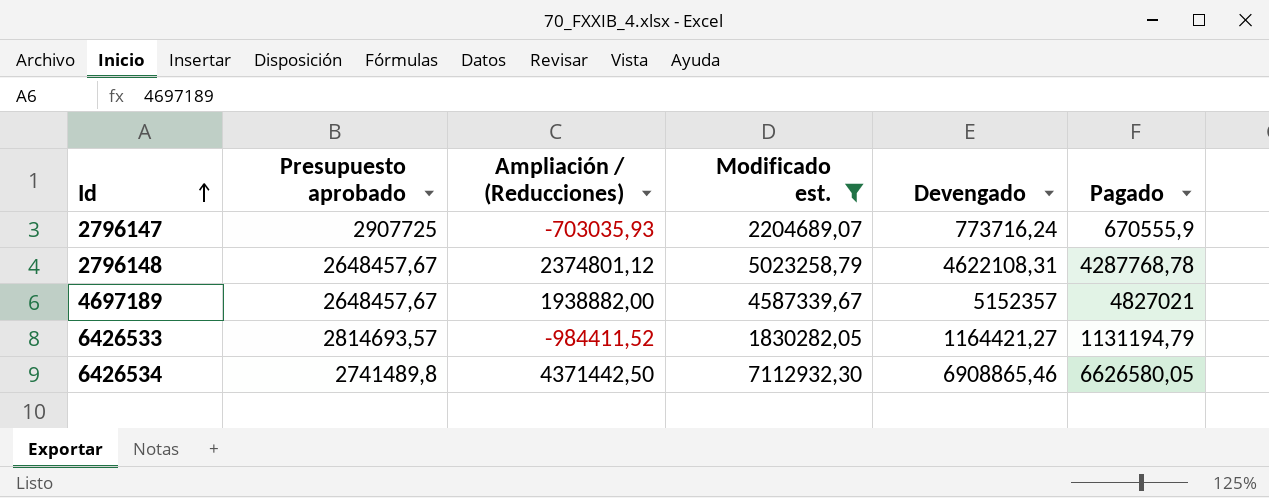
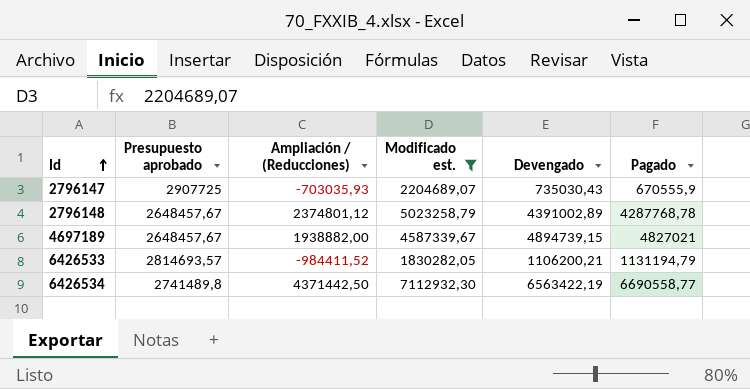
2796147 | Devengado: 773716,24 -> 735030,43
2796148 | Devengado: 4622108,31 -> 4391002,89
4697189 | Devengado: 5152357 -> 4894739,15
6426533 | Devengado: 1164421,27 -> 1106200,21
6426534 | Devengado: 6908865,46 -> 6563422,19
6426534 | Pagado: 6626580,05 -> 6690558,77

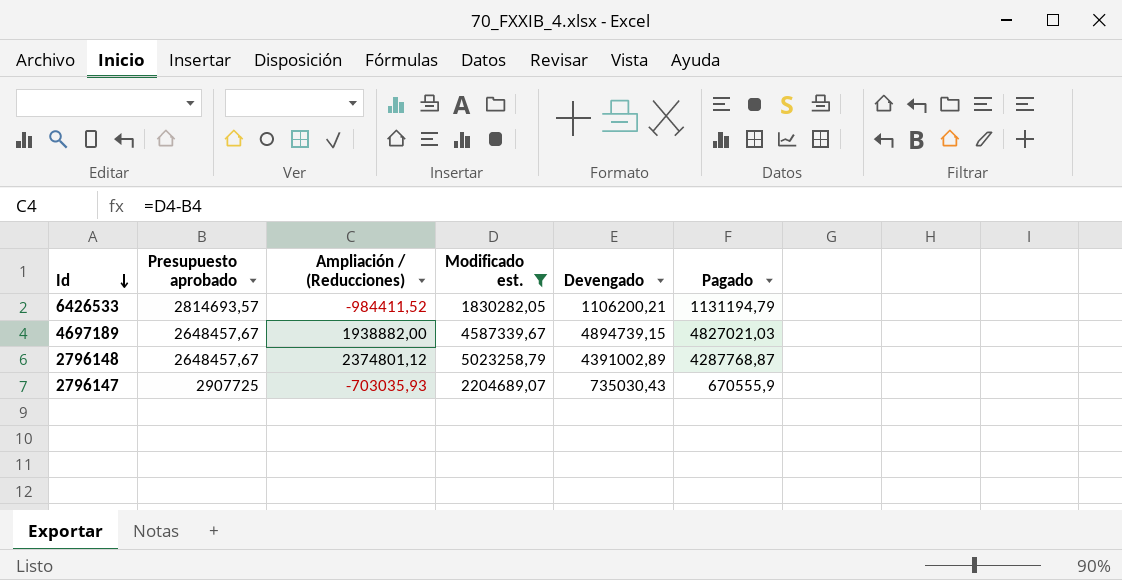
row order: Id ascending -> Id descending
row 6426534: 2741489,8 | 4371442,50 | 7112932,30 | 6563422,19 | 6690558,77 -> none
4697189 | Pagado: 4827021 -> 4827021,03
2796148 | Pagado: 4287768,78 -> 4287768,87

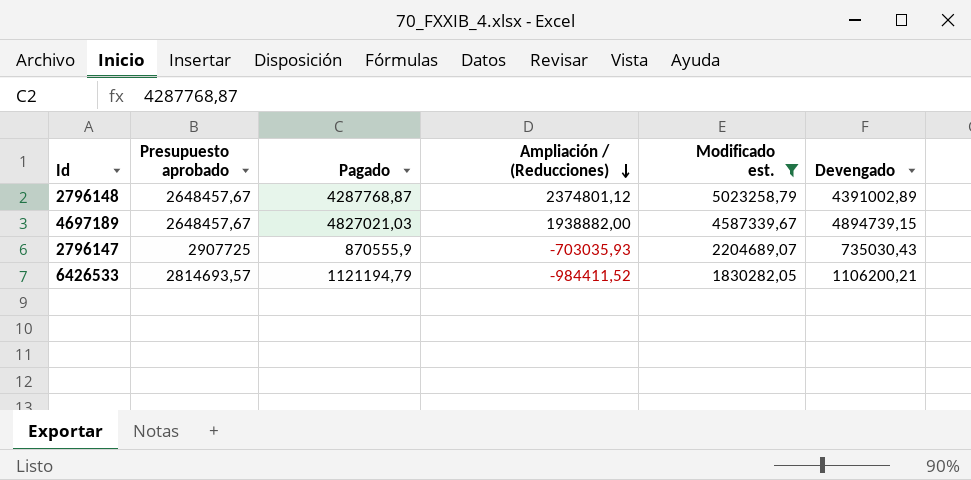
row order: Id descending -> Ampliación / (Reducciones) descending
column Pagado | position: 6 -> 3
2796147 | Pagado: 670555,9 -> 870555,9
6426533 | Pagado: 1131194,79 -> 1121194,79

